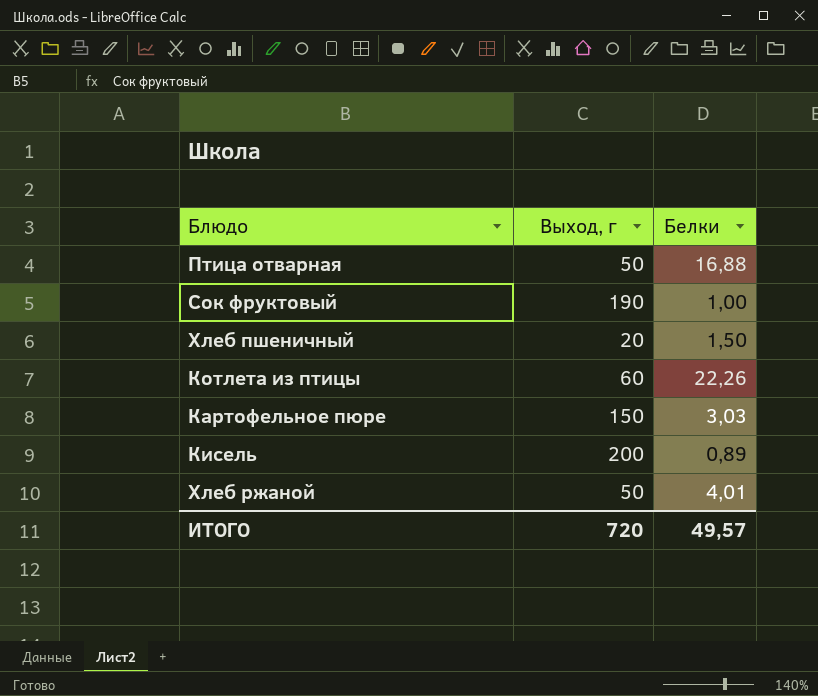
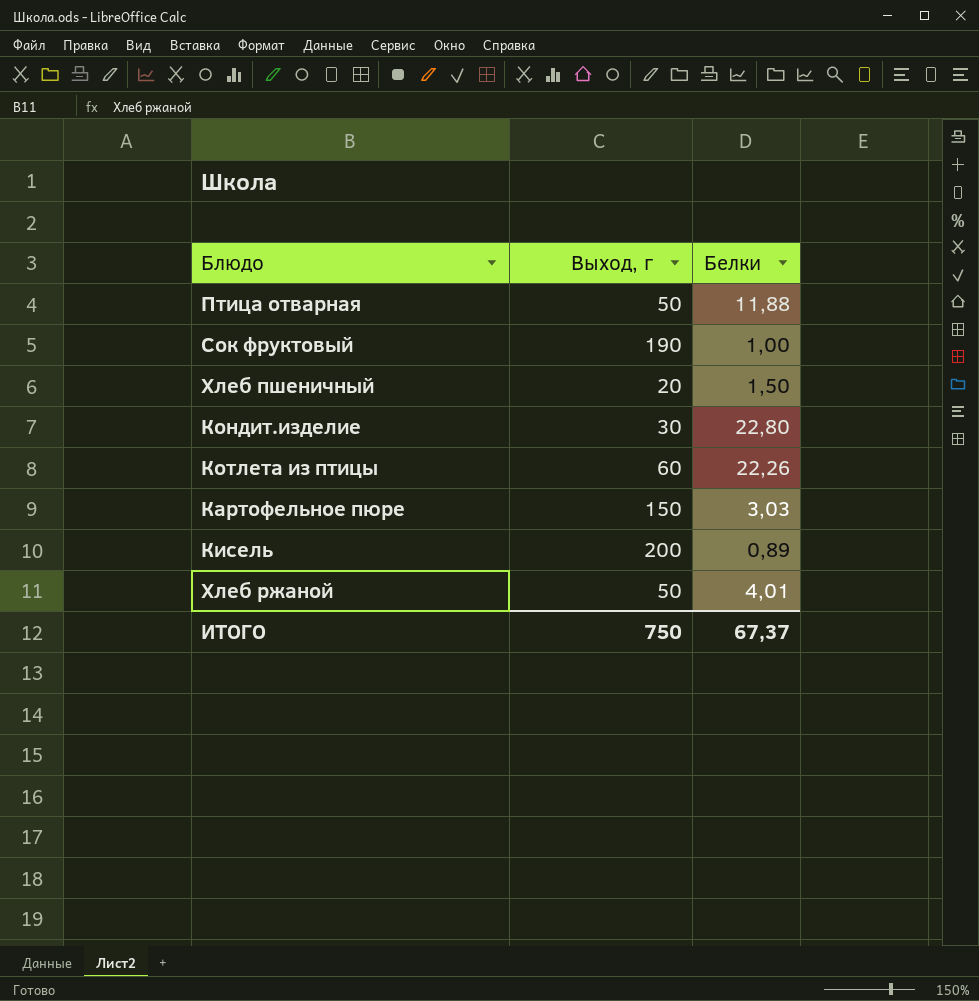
Птица отварная | Белки: 16,88 -> 11,88
row Кондит.изделие: none -> 30 | 22,80
ИТОГО | Выход, г: 720 -> 750
ИТОГО | Белки: 49,57 -> 67,37

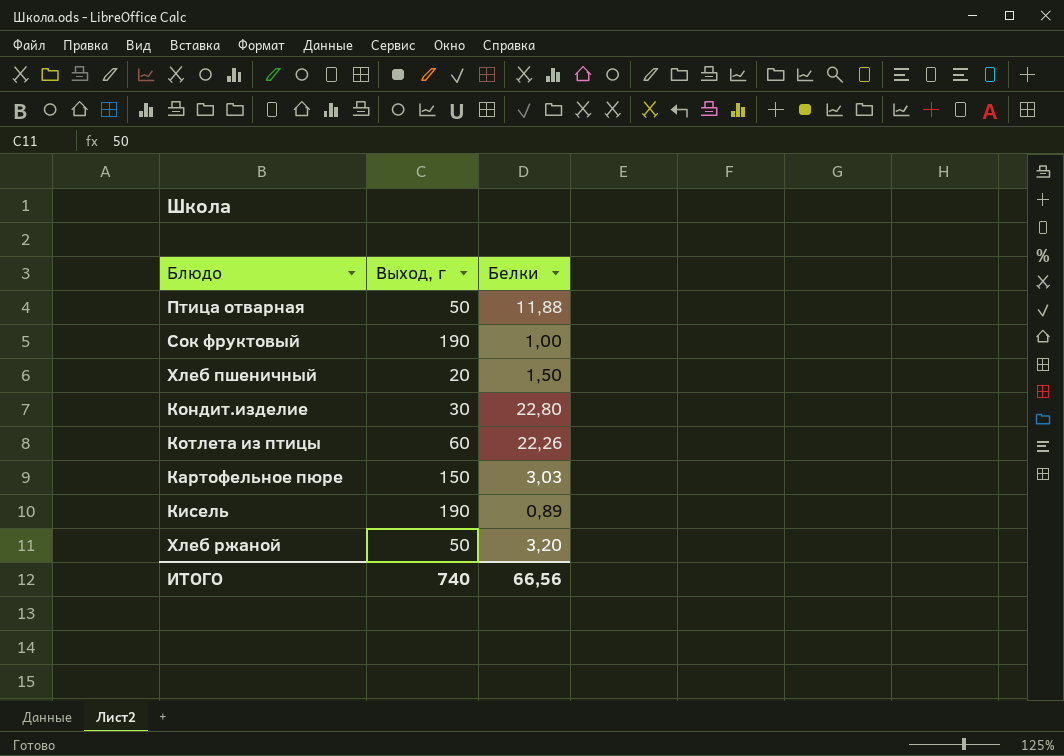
Кисель | Выход, г: 200 -> 190
Хлеб ржаной | Белки: 4,01 -> 3,20
ИТОГО | Выход, г: 750 -> 740
ИТОГО | Белки: 67,37 -> 66,56

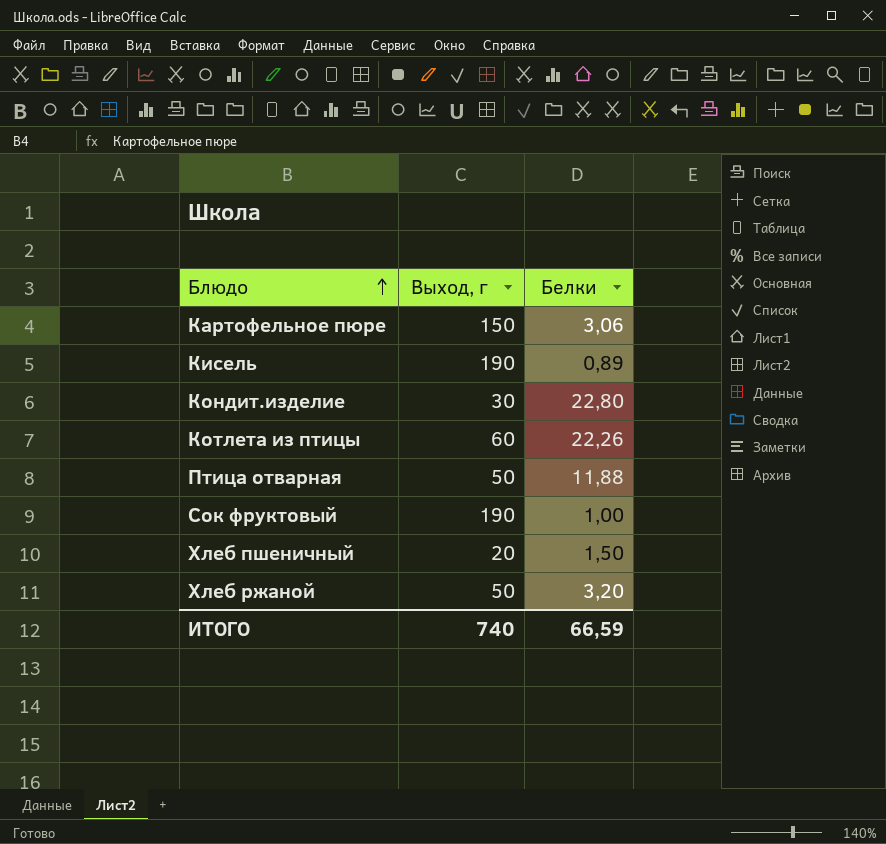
row order: none -> Блюдо ascending
Картофельное пюре | Белки: 3,03 -> 3,06
ИТОГО | Белки: 66,56 -> 66,59

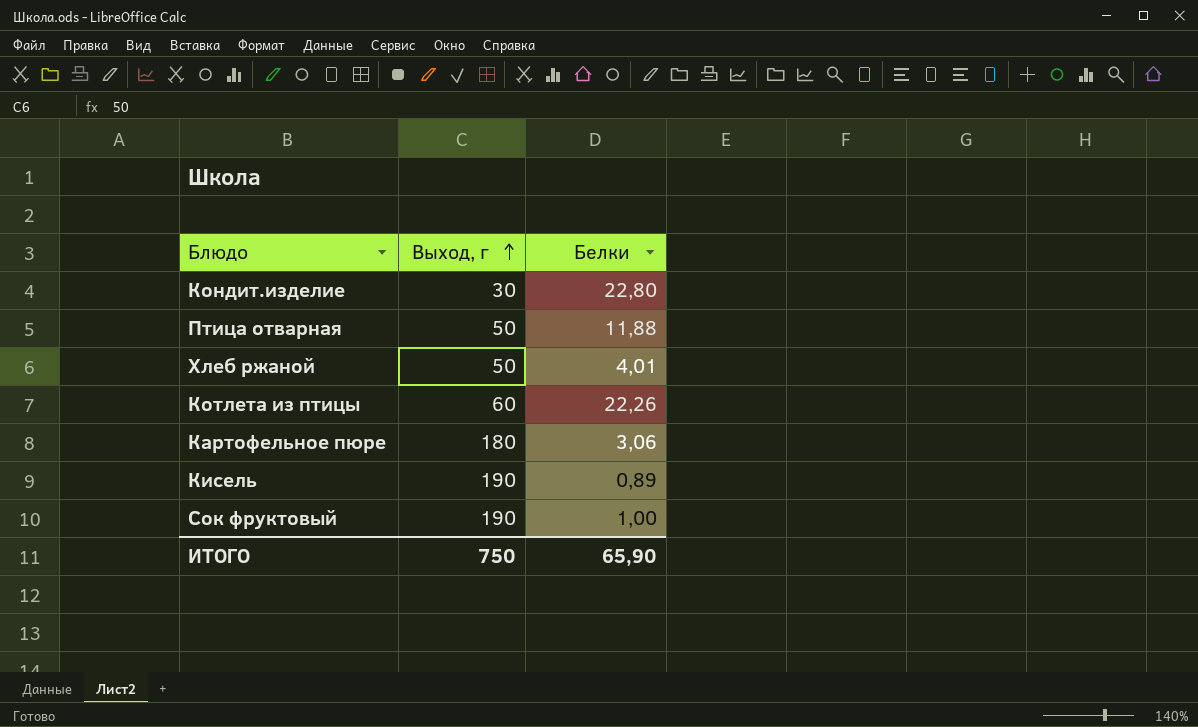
row order: Блюдо ascending -> Выход, г ascending
row Хлеб пшеничный: 20 | 1,50 -> none
Хлеб ржаной | Белки: 3,20 -> 4,01
Картофельное пюре | Выход, г: 150 -> 180
ИТОГО | Выход, г: 740 -> 750
ИТОГО | Белки: 66,59 -> 65,90

